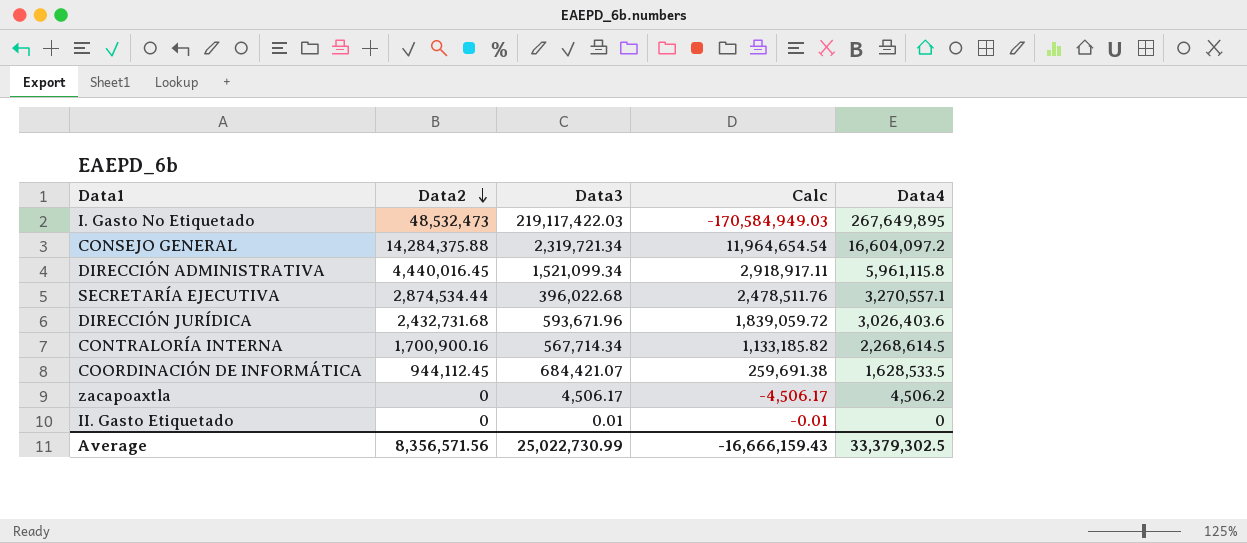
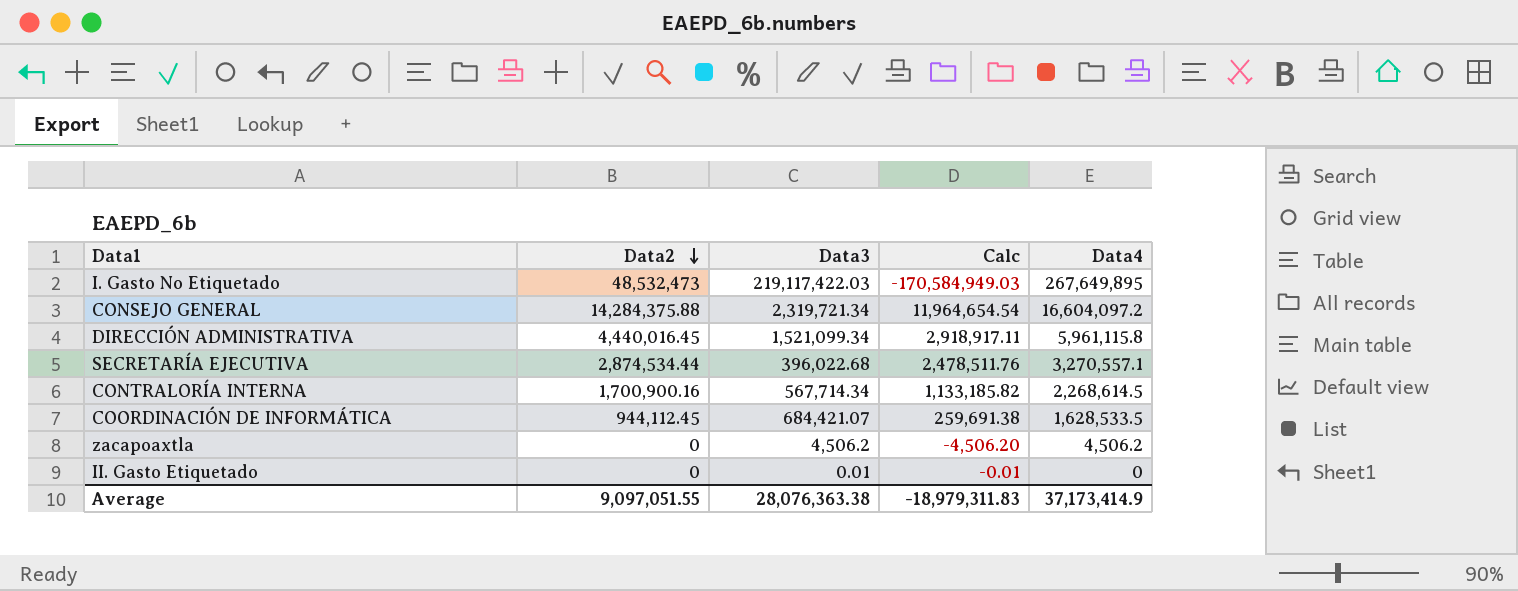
row DIRECCIÓN JURÍDICA: 2,432,731.68 | 593,671.96 | 1,839,059.72 | 3,026,403.6 -> none
zacapoaxtla | Data3: 4,506.17 -> 4,506.2
zacapoaxtla | Calc: -4,506.17 -> -4,506.20
Average | Data2: 8,356,571.56 -> 9,097,051.55
Average | Data3: 25,022,730.99 -> 28,076,363.38
Average | Calc: -16,666,159.43 -> -18,979,311.83
Average | Data4: 33,379,302.5 -> 37,173,414.9

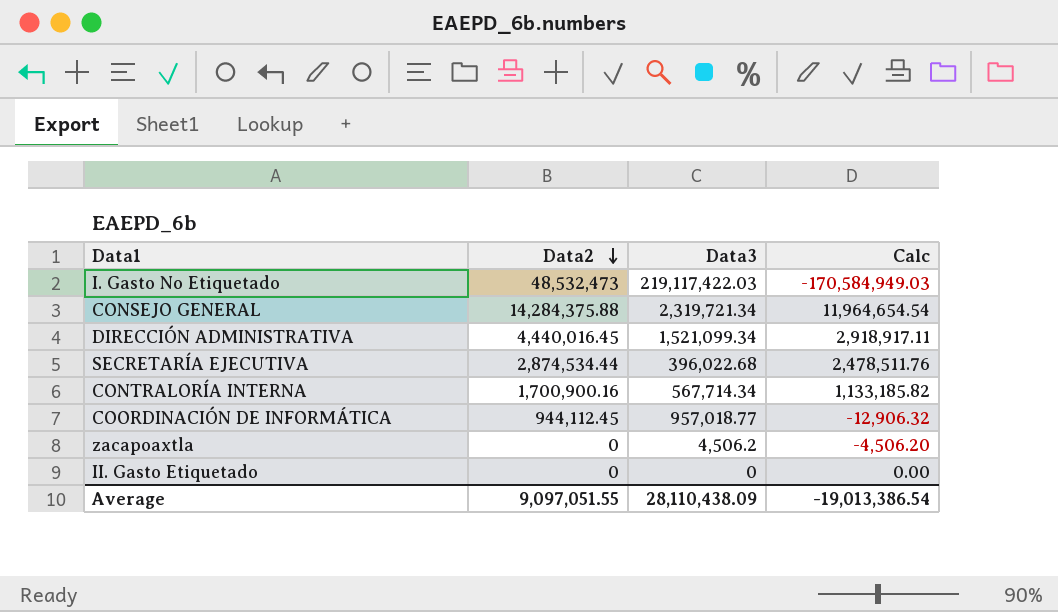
column Data4 | formula: [Data2] + [Data3] -> none
COORDINACIÓN DE INFORMÁTICA | Data3: 684,421.07 -> 957,018.77
COORDINACIÓN DE INFORMÁTICA | Calc: 259,691.38 -> -12,906.32
II. Gasto Etiquetado | Data3: 0.01 -> 0
II. Gasto Etiquetado | Calc: -0.01 -> 0.00
Average | Data3: 28,076,363.38 -> 28,110,438.09
Average | Calc: -18,979,311.83 -> -19,013,386.54

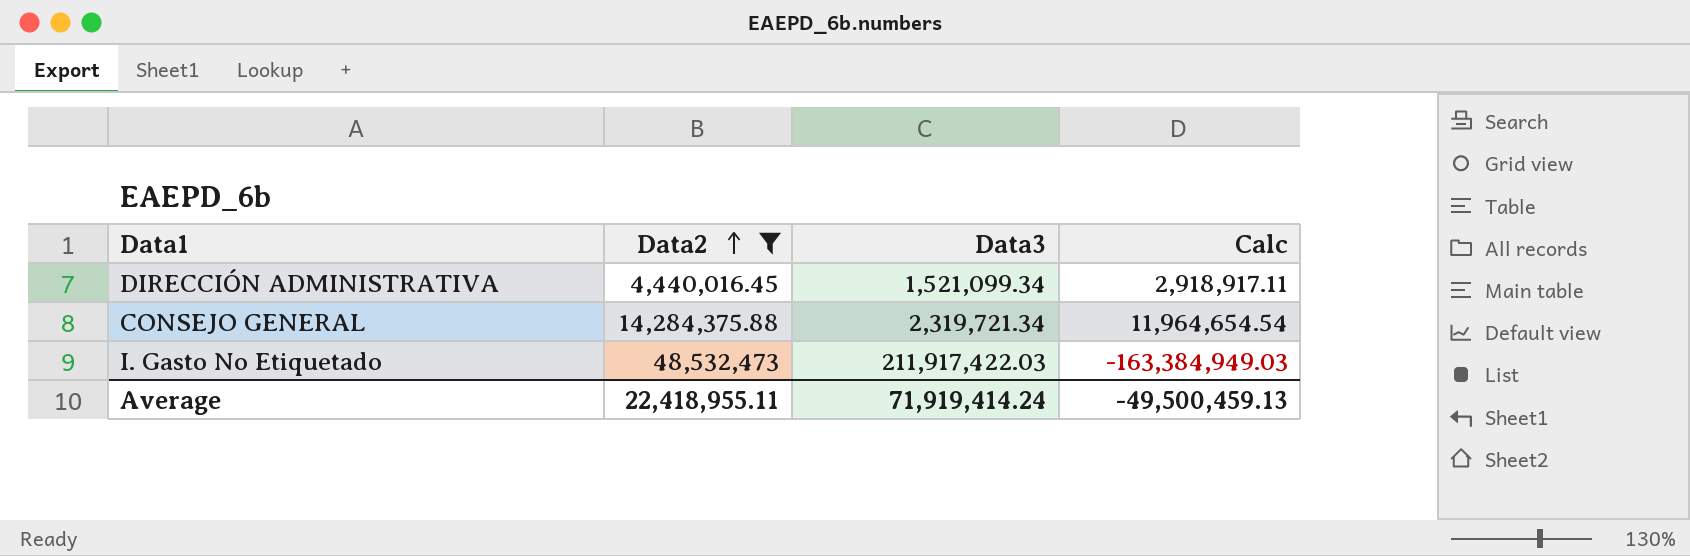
filter: none -> Data2 >= 4,440,016.45
row order: Data2 descending -> Data2 ascending
I. Gasto No Etiquetado | Data3: 219,117,422.03 -> 211,917,422.03
I. Gasto No Etiquetado | Calc: -170,584,949.03 -> -163,384,949.03
Average | Data2: 9,097,051.55 -> 22,418,955.11
Average | Data3: 28,110,438.09 -> 71,919,414.24
Average | Calc: -19,013,386.54 -> -49,500,459.13

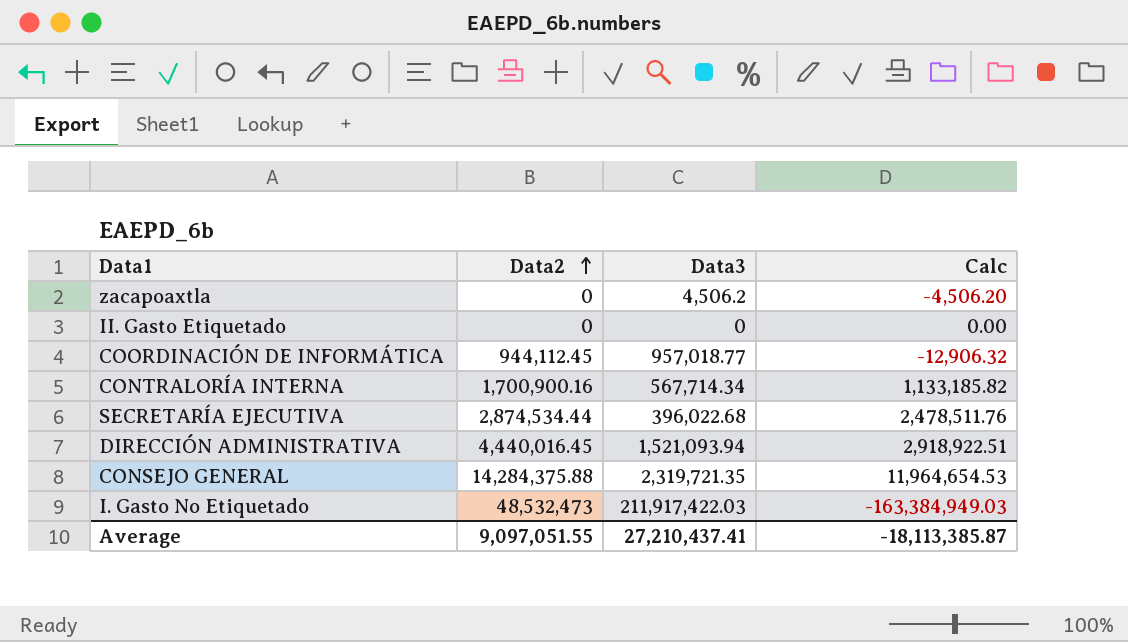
filter: Data2 >= 4,440,016.45 -> none
DIRECCIÓN ADMINISTRATIVA | Data3: 1,521,099.34 -> 1,521,093.94
DIRECCIÓN ADMINISTRATIVA | Calc: 2,918,917.11 -> 2,918,922.51
CONSEJO GENERAL | Data3: 2,319,721.34 -> 2,319,721.35
CONSEJO GENERAL | Calc: 11,964,654.54 -> 11,964,654.53
Average | Data2: 22,418,955.11 -> 9,097,051.55
Average | Data3: 71,919,414.24 -> 27,210,437.41
Average | Calc: -49,500,459.13 -> -18,113,385.87

